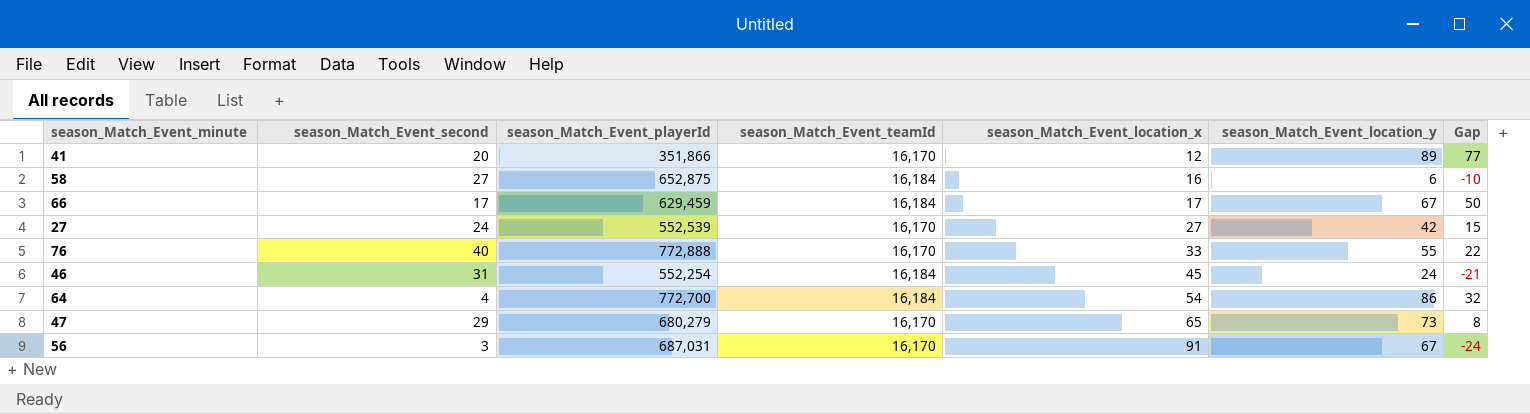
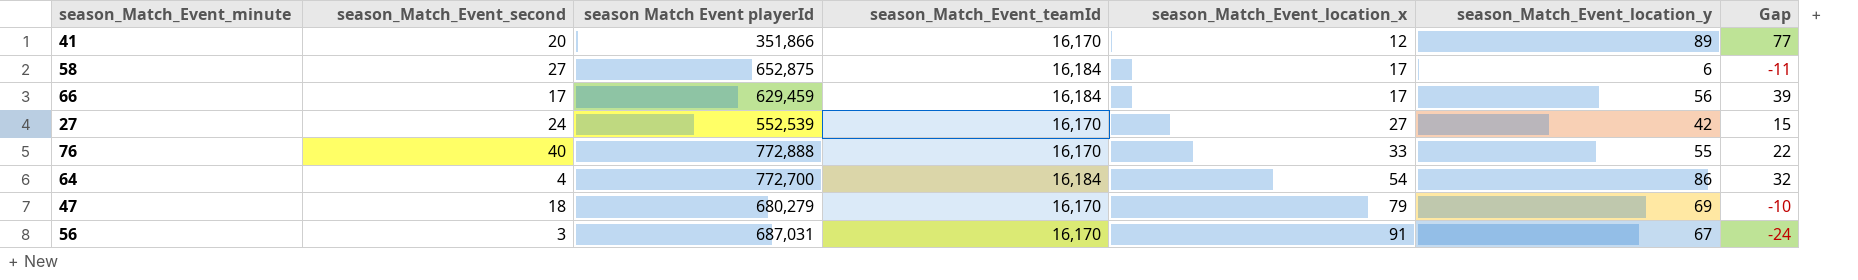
column name: season_Match_Event_playerId -> season Match Event playerId
row 46: 31 | 552,254 | 16,184 | 45 | 24 | -21 -> none
58 | season_Match_Event_location_x: 16 -> 17
58 | Gap: -10 -> -11
66 | season_Match_Event_location_y: 67 -> 56
66 | Gap: 50 -> 39
47 | season_Match_Event_second: 29 -> 18
47 | season_Match_Event_location_x: 65 -> 79
47 | season_Match_Event_location_y: 73 -> 69
47 | Gap: 8 -> -10

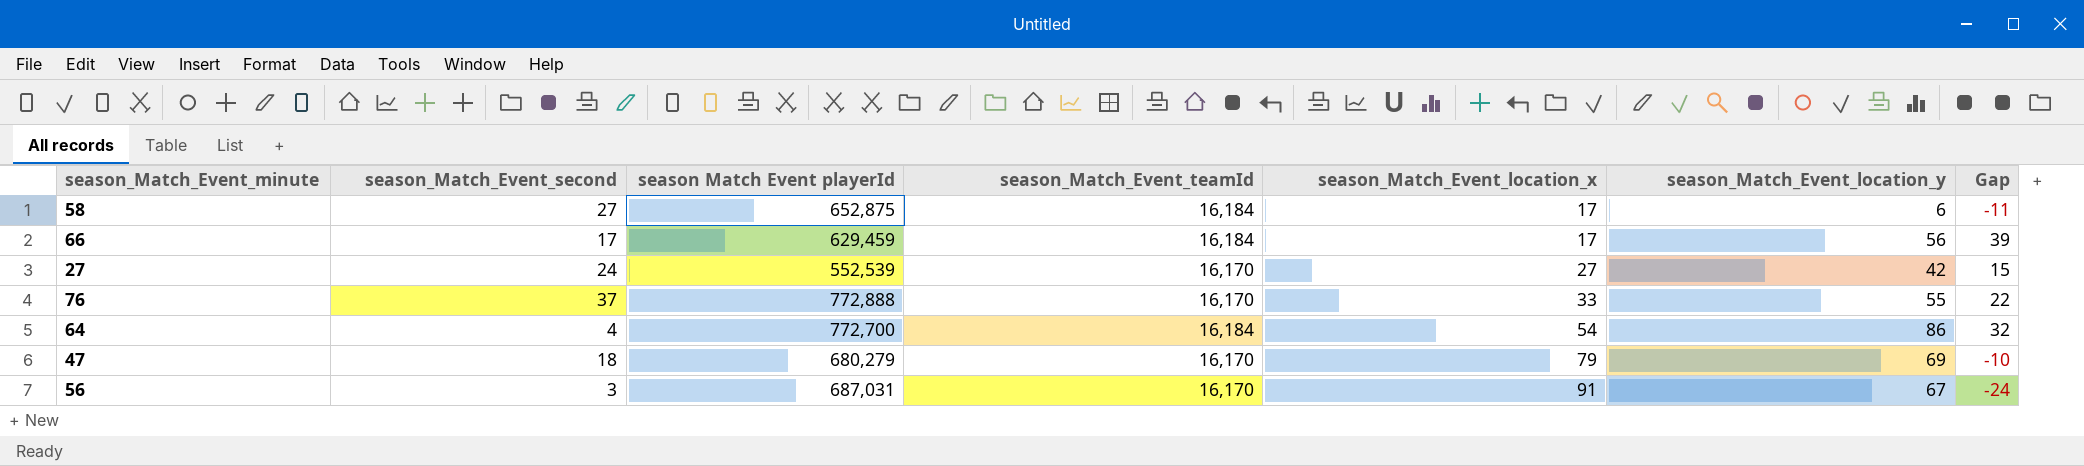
row 41: 20 | 351,866 | 16,170 | 12 | 89 | 77 -> none
76 | season_Match_Event_second: 40 -> 37

